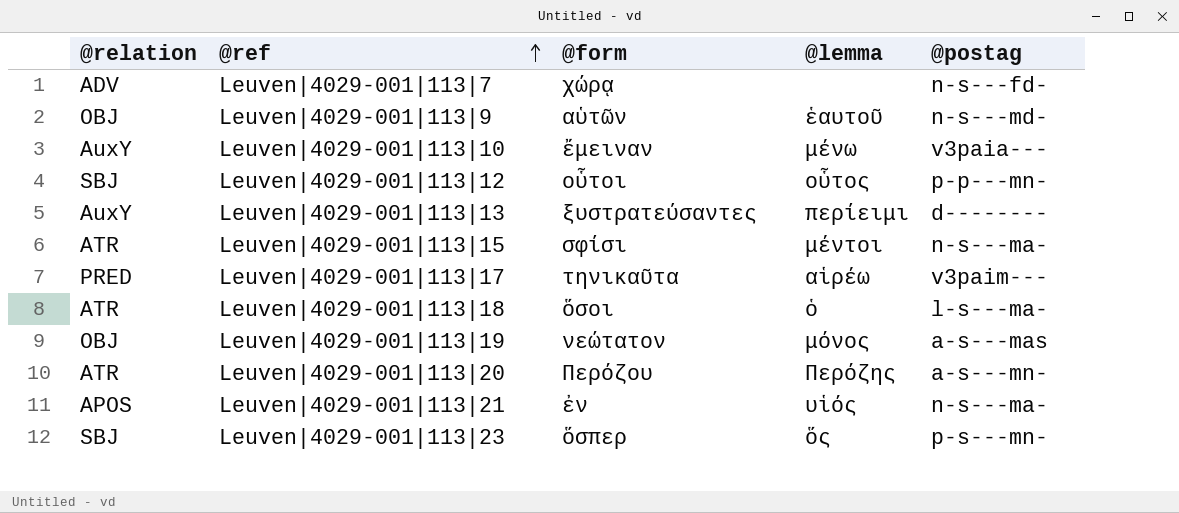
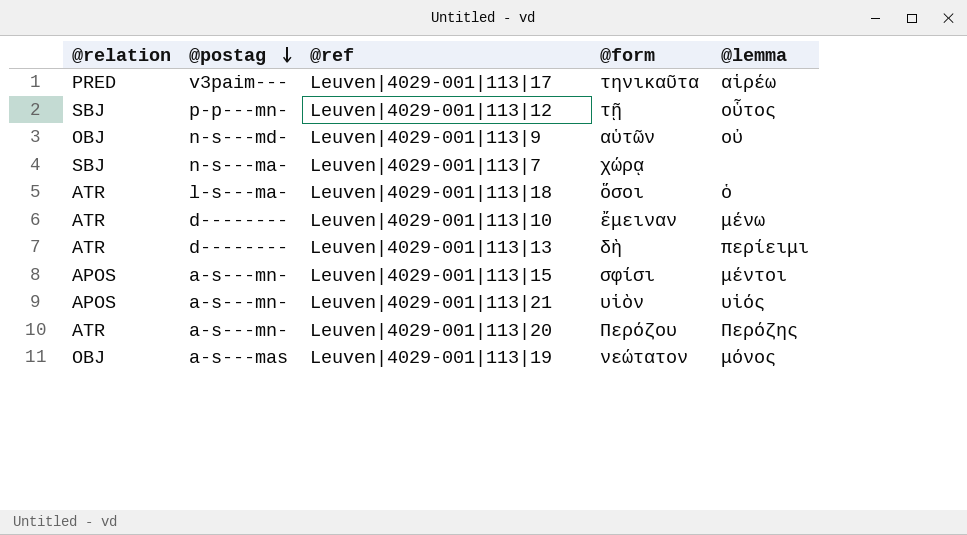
row order: @ref ascending -> @postag descending
column @postag | position: 5 -> 2
row Leuven|4029-001|113|23: SBJ | ὅσπερ | ὅς | p-s---mn- -> none
Leuven|4029-001|113|12 | @form: οὗτοι -> τῇ
Leuven|4029-001|113|9 | @lemma: ἑαυτοῦ -> οὐ
Leuven|4029-001|113|7 | @relation: ADV -> SBJ
Leuven|4029-001|113|7 | @postag: n-s---fd- -> n-s---ma-
Leuven|4029-001|113|10 | @relation: AuxY -> ATR
Leuven|4029-001|113|10 | @postag: v3paia--- -> d--------
Leuven|4029-001|113|13 | @relation: AuxY -> ATR
Leuven|4029-001|113|13 | @form: ξυστρατεύσαντες -> δὴ
Leuven|4029-001|113|15 | @relation: ATR -> APOS
Leuven|4029-001|113|15 | @postag: n-s---ma- -> a-s---mn-
Leuven|4029-001|113|21 | @postag: n-s---ma- -> a-s---mn-
Leuven|4029-001|113|21 | @form: ἐν -> υἱὸν

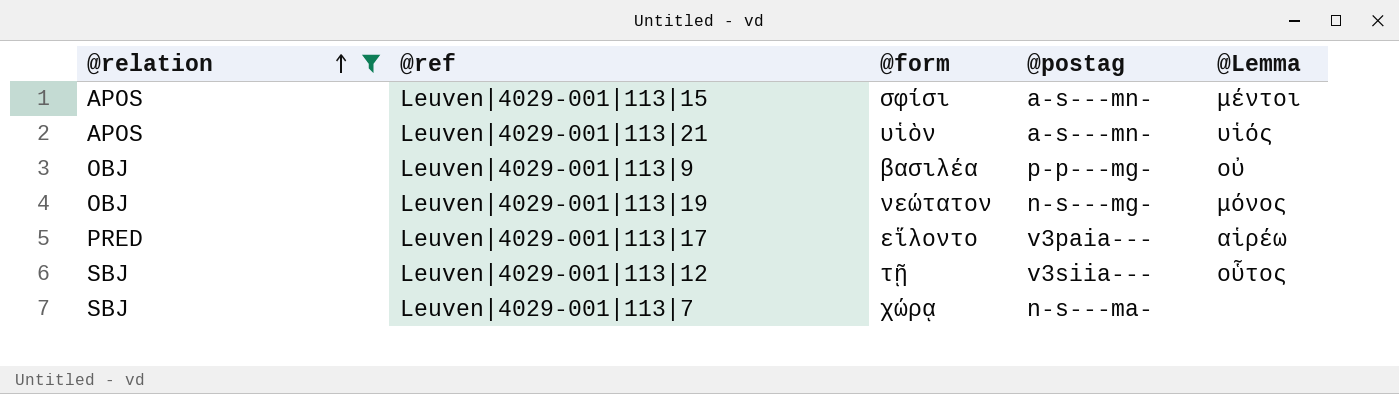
filter: none -> @relation != ATR
row order: @postag descending -> @relation ascending
column @postag | position: 2 -> 4
column name: @lemma -> @Lemma
Leuven|4029-001|113|9 | @form: αὑτῶν -> βασιλέα
Leuven|4029-001|113|9 | @postag: n-s---md- -> p-p---mg-
Leuven|4029-001|113|19 | @postag: a-s---mas -> n-s---mg-
Leuven|4029-001|113|17 | @form: τηνικαῦτα -> εἵλοντο
Leuven|4029-001|113|17 | @postag: v3paim--- -> v3paia---
Leuven|4029-001|113|12 | @postag: p-p---mn- -> v3siia---

